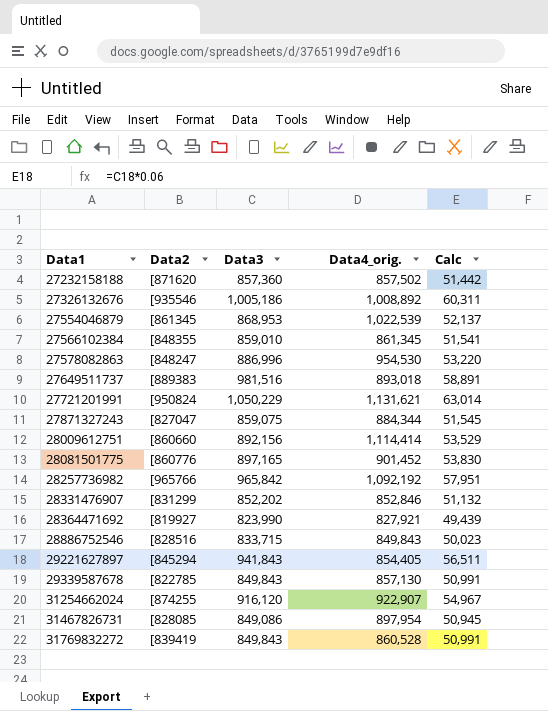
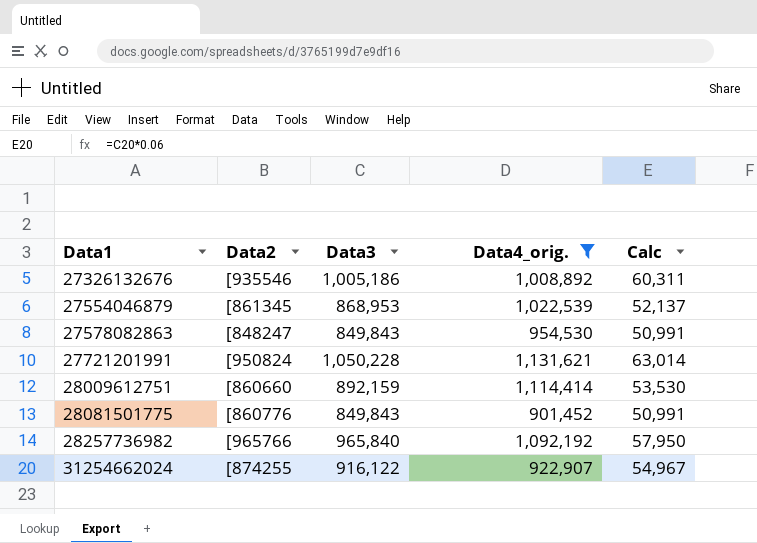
filter: none -> Data4_orig. >= 901,452
27578082863 | Data3: 886,996 -> 849,843
27578082863 | Calc: 53,220 -> 50,991
27721201991 | Data3: 1,050,229 -> 1,050,228
28009612751 | Data3: 892,156 -> 892,159
28009612751 | Calc: 53,529 -> 53,530
28081501775 | Data3: 897,165 -> 849,843
28081501775 | Calc: 53,830 -> 50,991
28257736982 | Data3: 965,842 -> 965,840
28257736982 | Calc: 57,951 -> 57,950
31254662024 | Data3: 916,120 -> 916,122

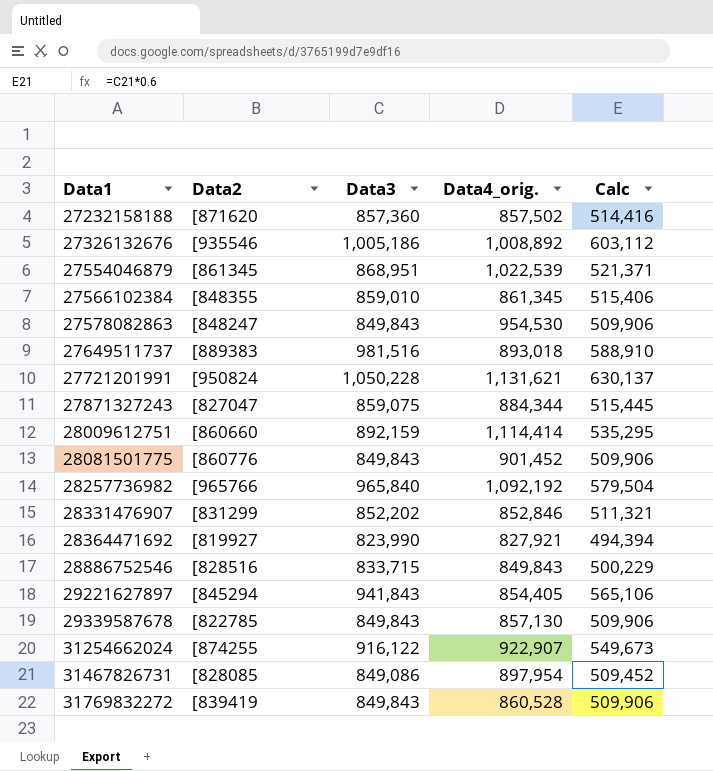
filter: Data4_orig. >= 901,452 -> none
column Calc | formula: [Data3] * 0.06 -> [Data3] * 0.6
27554046879 | Data3: 868,953 -> 868,951

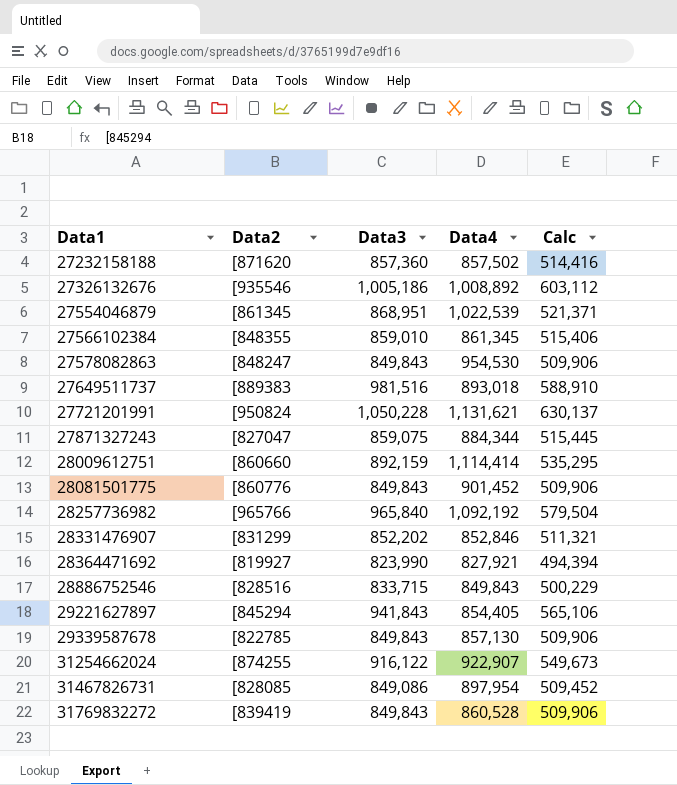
column name: Data4_orig. -> Data4

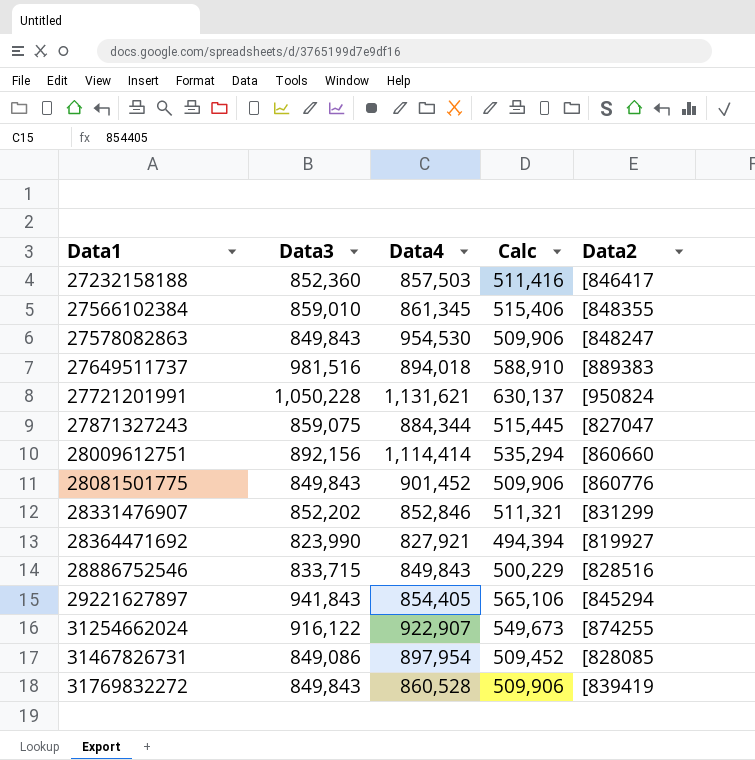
column Data2 | position: 2 -> 5
row 27326132676: [935546 | 1,005,186 | 1,008,892 | 603,112 -> none
row 27554046879: [861345 | 868,951 | 1,022,539 | 521,371 -> none
row 28257736982: [965766 | 965,840 | 1,092,192 | 579,504 -> none
row 29339587678: [822785 | 849,843 | 857,130 | 509,906 -> none
27232158188 | Data3: 857,360 -> 852,360
27232158188 | Data4: 857,502 -> 857,503
27232158188 | Calc: 514,416 -> 511,416
27232158188 | Data2: [871620 -> [846417
27649511737 | Data4: 893,018 -> 894,018
28009612751 | Data3: 892,159 -> 892,156
28009612751 | Calc: 535,295 -> 535,294

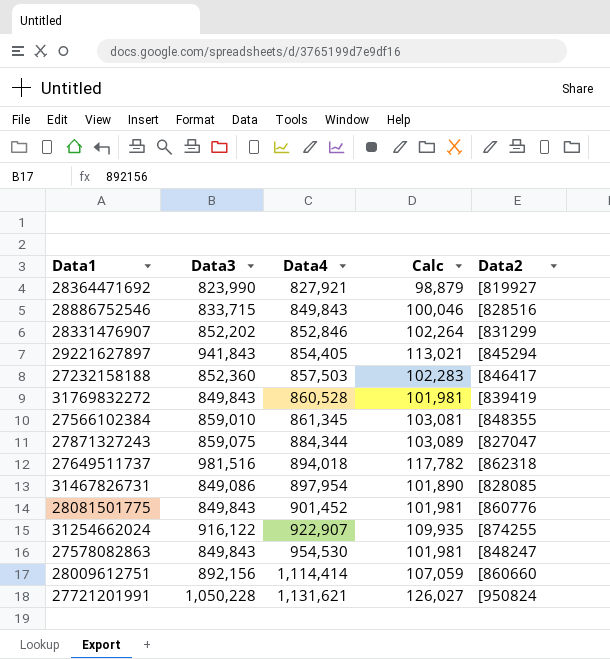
row order: Data1 ascending -> Data4 ascending
column Calc | formula: [Data3] * 0.6 -> [Data3] * 0.12
27649511737 | Data2: [889383 -> [862318

